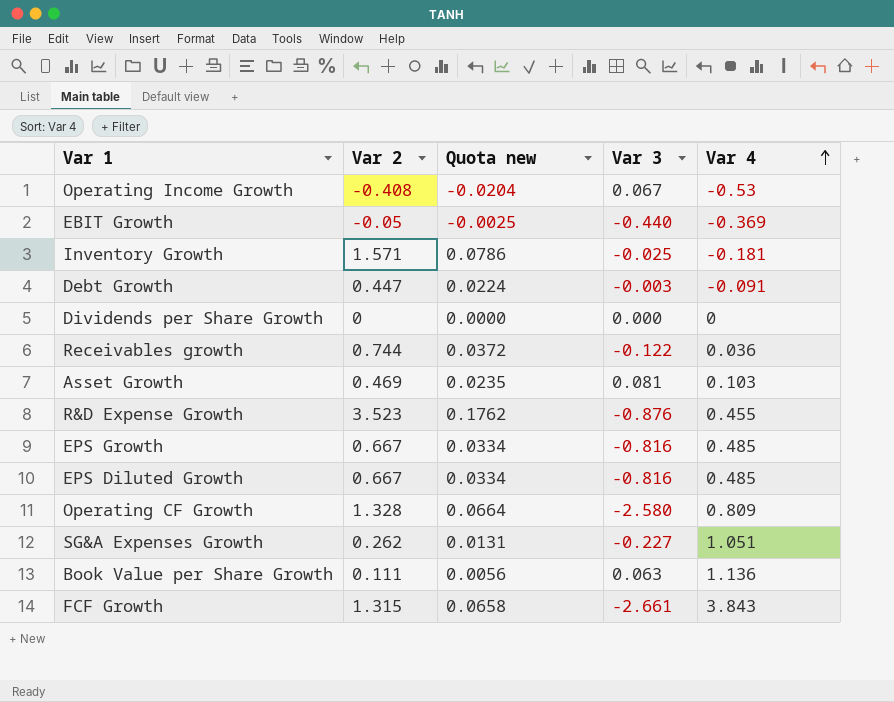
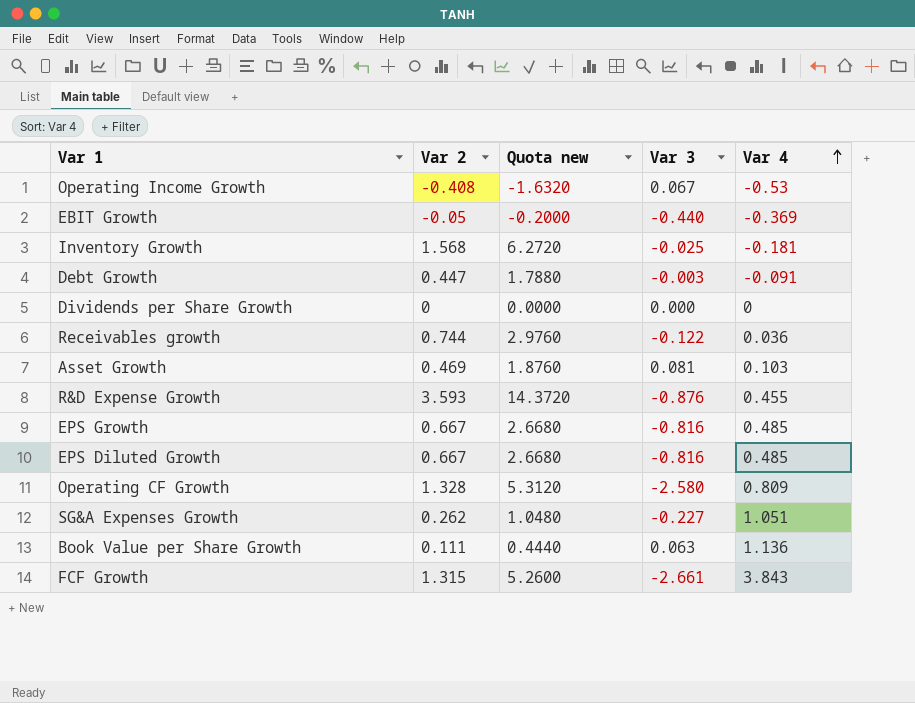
column Quota new | formula: [Var 2] * 0.05 -> [Var 2] * 4
Inventory Growth | Var 2: 1.571 -> 1.568
R&D Expense Growth | Var 2: 3.523 -> 3.593

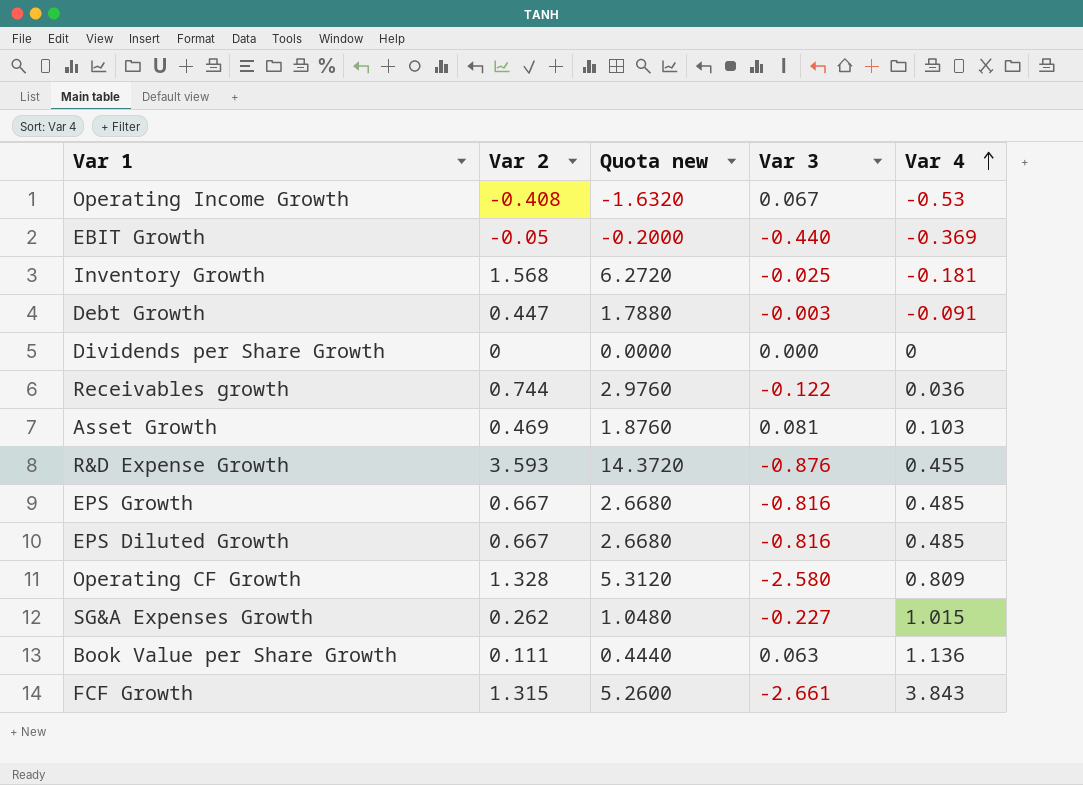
SG&A Expenses Growth | Var 4: 1.051 -> 1.015

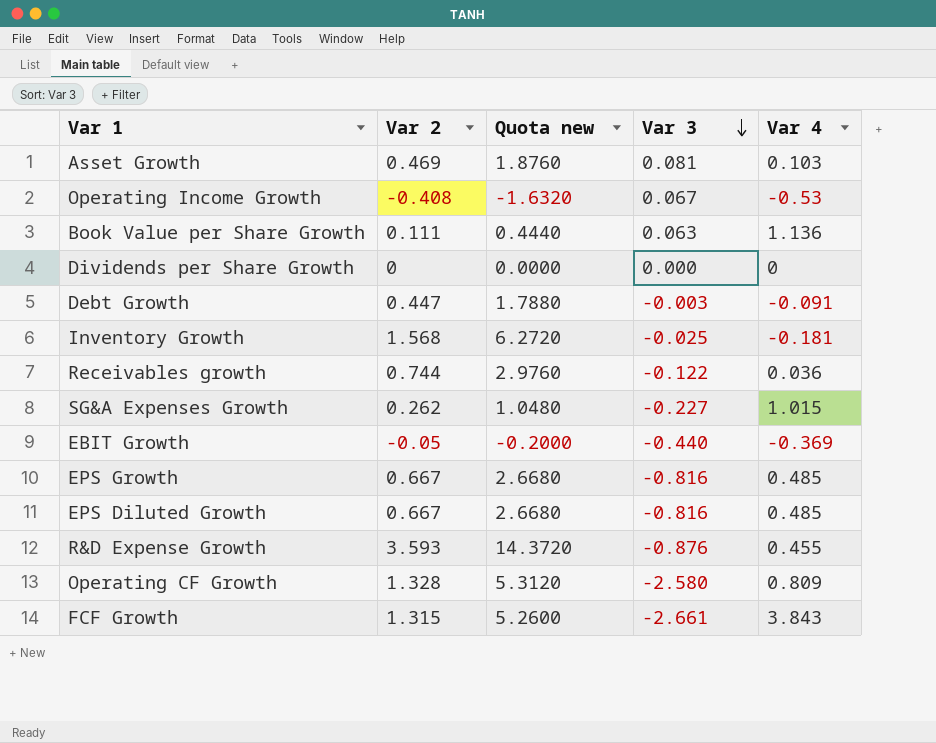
row order: Var 4 ascending -> Var 3 descending

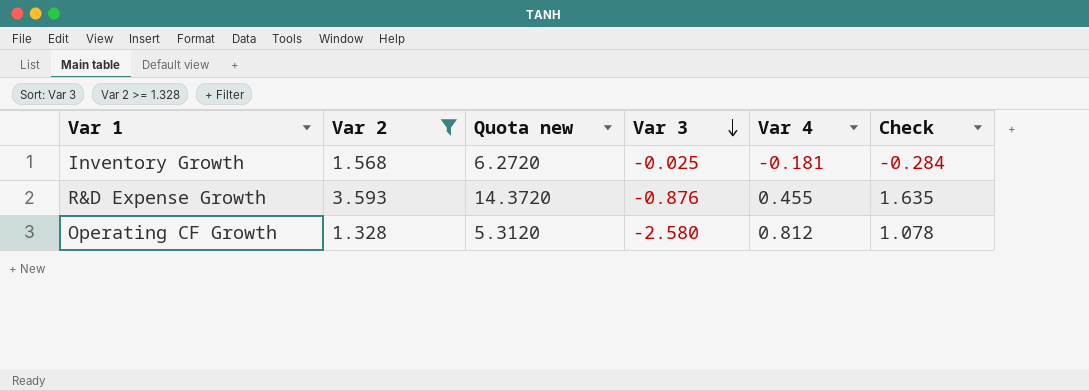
filter: none -> Var 2 >= 1.328
column Check | formula: none -> [Var 2] * [Var 4]
Operating CF Growth | Var 4: 0.809 -> 0.812

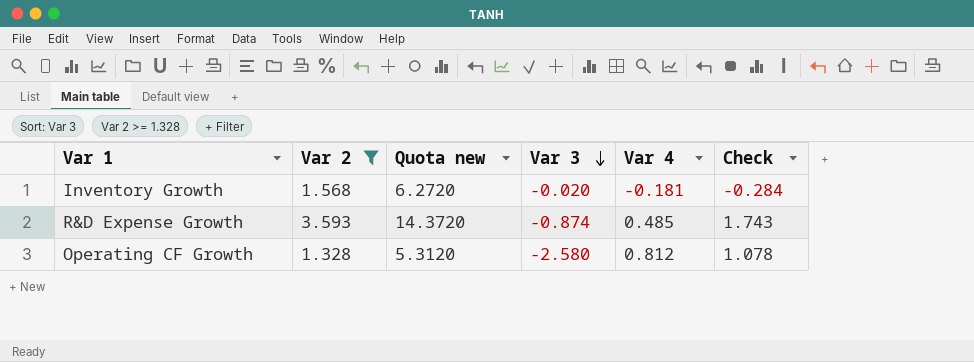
Inventory Growth | Var 3: -0.025 -> -0.020
R&D Expense Growth | Var 3: -0.876 -> -0.874
R&D Expense Growth | Var 4: 0.455 -> 0.485
R&D Expense Growth | Check: 1.635 -> 1.743

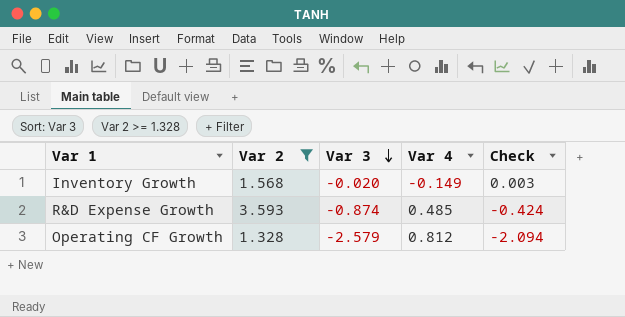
column Quota new | formula: [Var 2] * 4 -> none
column Check | formula: [Var 2] * [Var 4] -> [Var 3] * [Var 4]
Inventory Growth | Var 4: -0.181 -> -0.149
Operating CF Growth | Var 3: -2.580 -> -2.579

